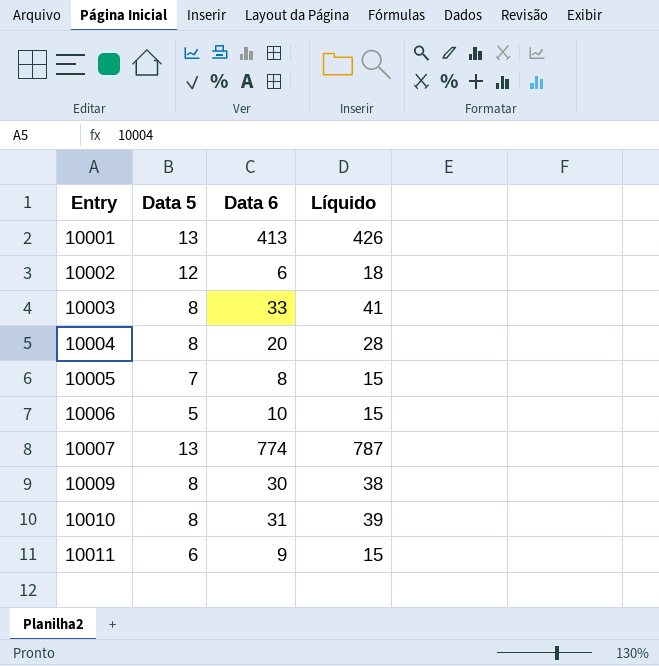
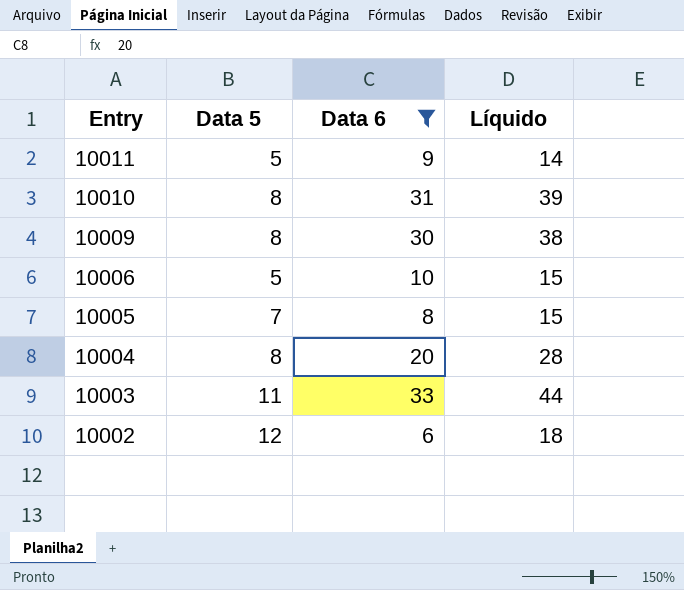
filter: none -> Data 6 <= 33
row order: Entry ascending -> Entry descending
10011 | Data 5: 6 -> 5
10011 | Líquido: 15 -> 14
10003 | Data 5: 8 -> 11
10003 | Líquido: 41 -> 44

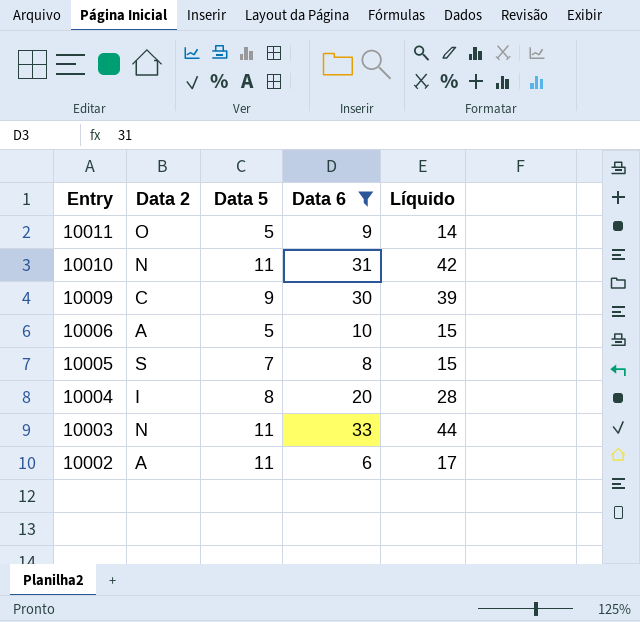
column Data 2 | position: none -> 2
10010 | Data 5: 8 -> 11
10010 | Líquido: 39 -> 42
10009 | Data 5: 8 -> 9
10009 | Líquido: 38 -> 39
10002 | Data 5: 12 -> 11
10002 | Líquido: 18 -> 17

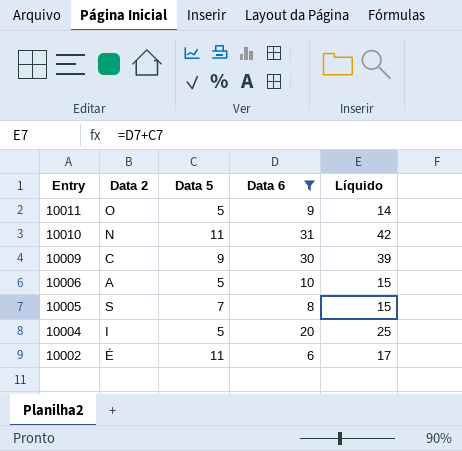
row 10003: N | 11 | 33 | 44 -> none
10004 | Data 5: 8 -> 5
10004 | Líquido: 28 -> 25
10002 | Data 2: A -> É

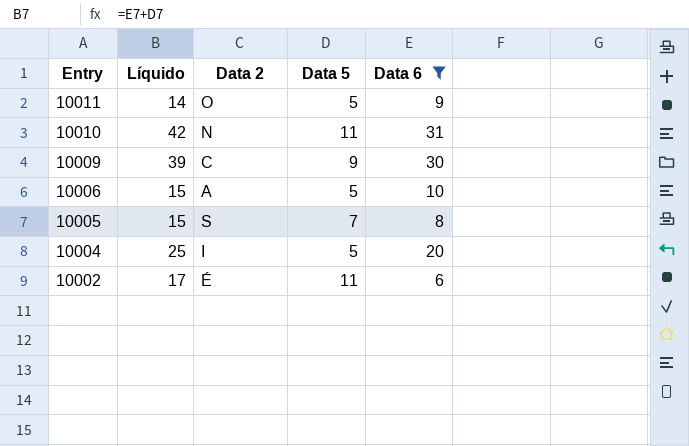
column Líquido | position: 5 -> 2

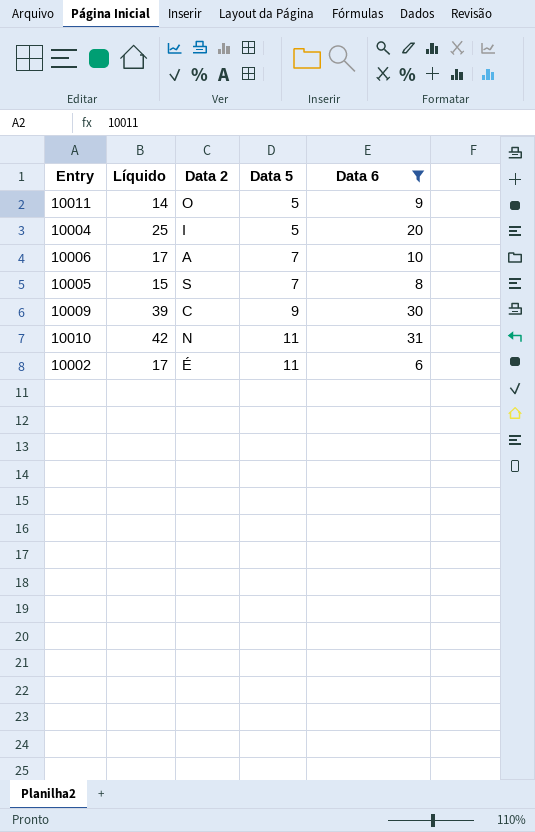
row order: Entry descending -> Data 5 ascending
10006 | Líquido: 15 -> 17
10006 | Data 5: 5 -> 7

